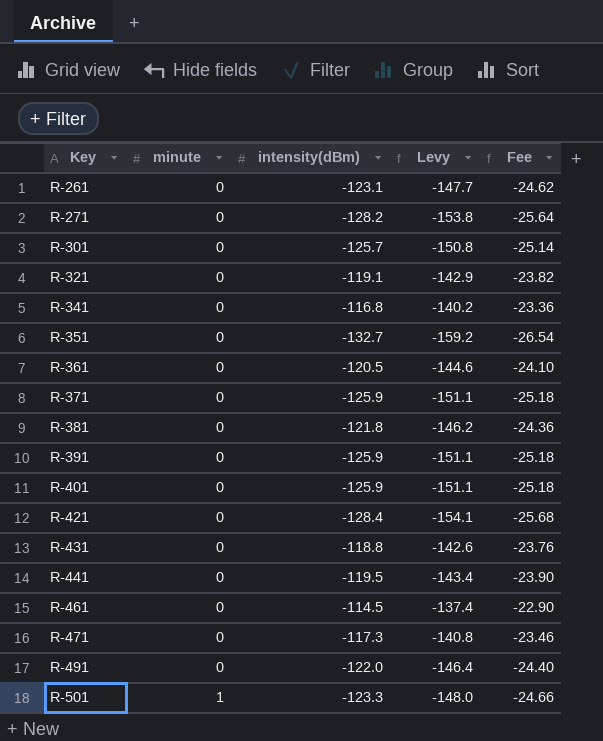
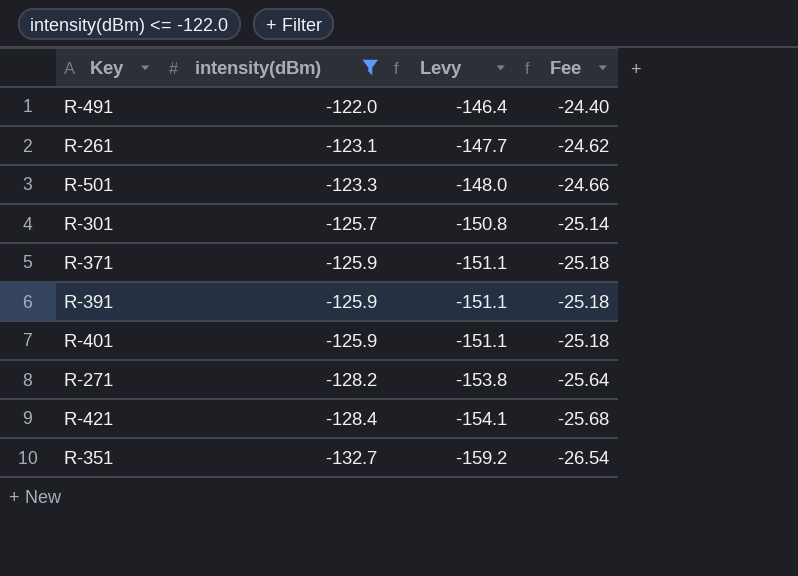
filter: none -> intensity(dBm) <= -122.0
row order: Key ascending -> intensity(dBm) descending
column minute | position: 2 -> none

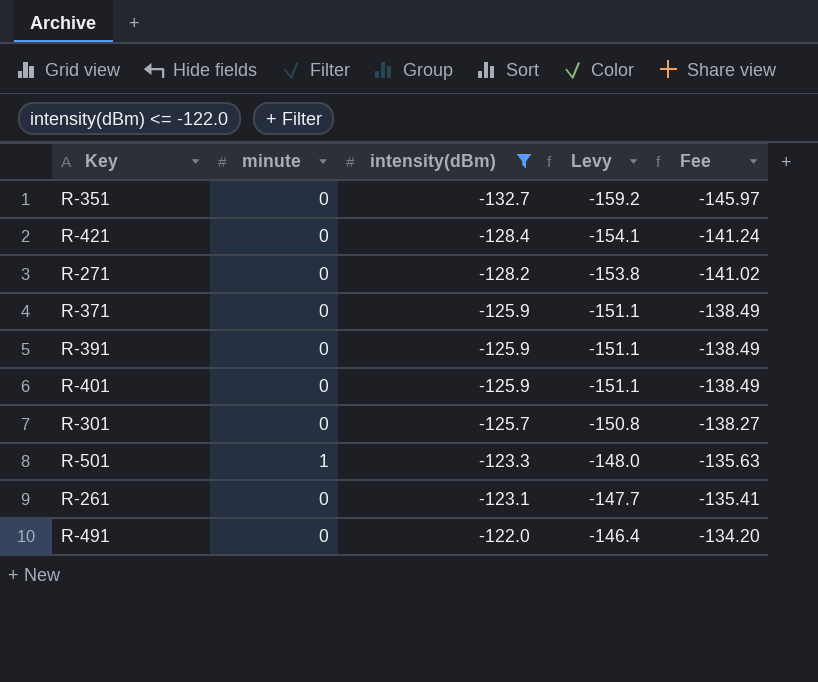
row order: intensity(dBm) descending -> intensity(dBm) ascending
column minute | position: none -> 2
column Fee | formula: [intensity(dBm)] * 0.2 -> [intensity(dBm)] * 1.1

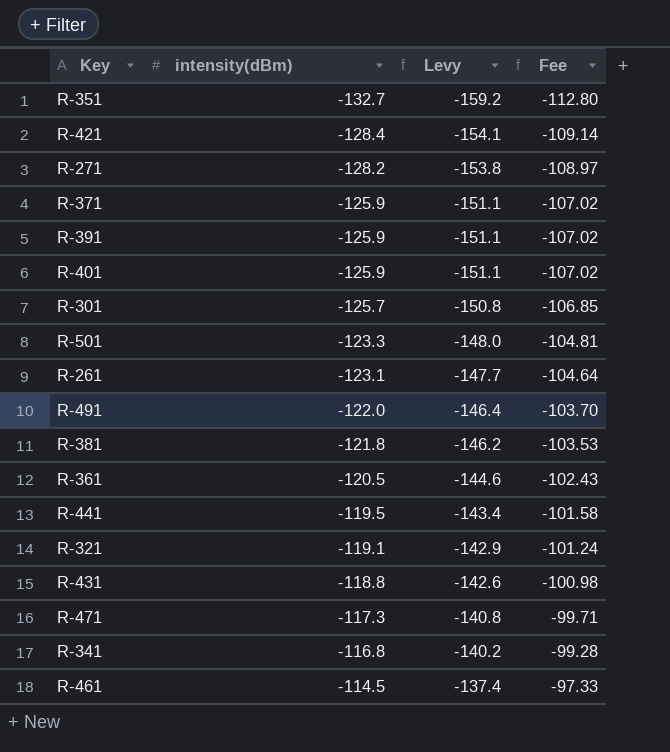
filter: intensity(dBm) <= -122.0 -> none
column minute | position: 2 -> none
column Fee | formula: [intensity(dBm)] * 1.1 -> [intensity(dBm)] * 0.85

